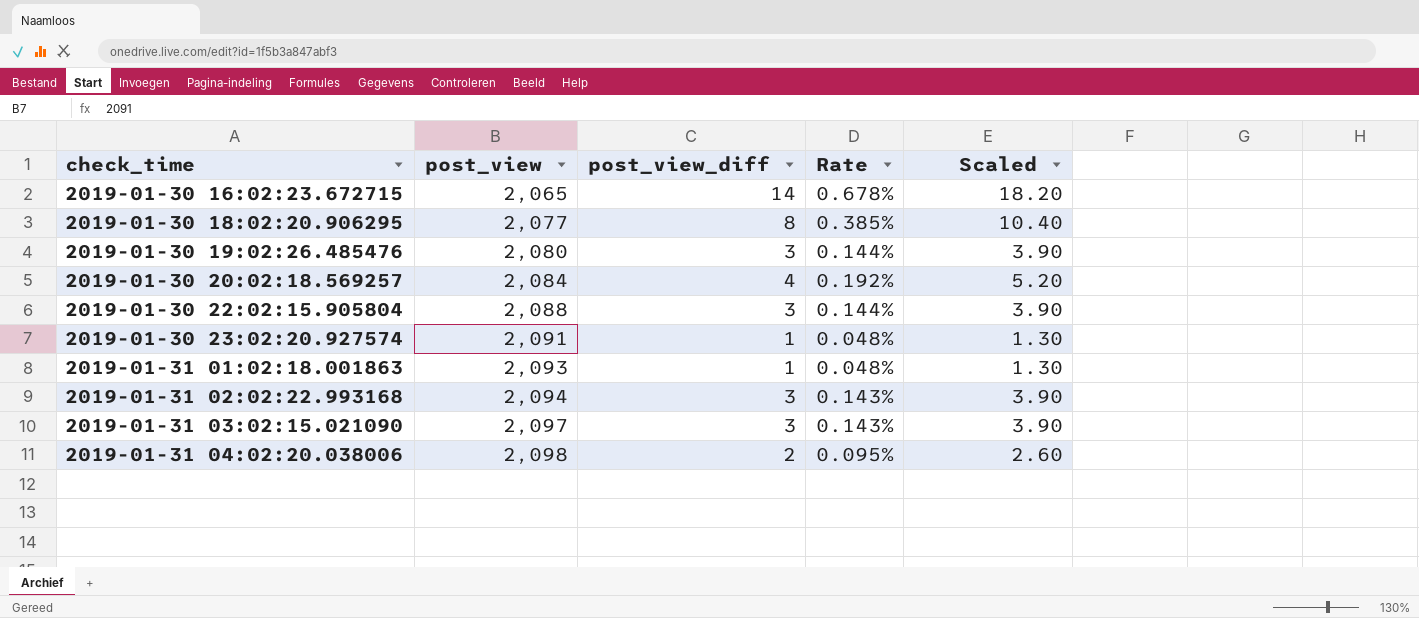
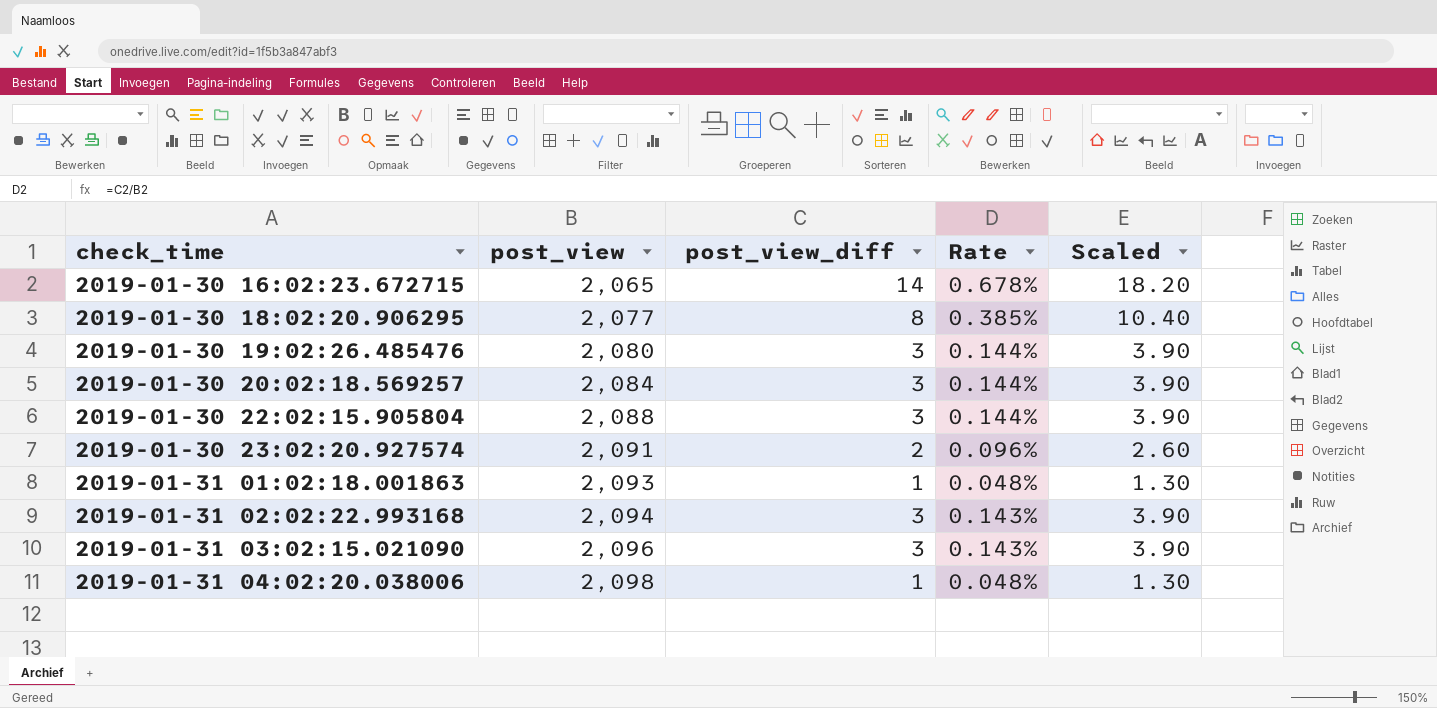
2019-01-30 20:02:18.569257 | post_view_diff: 4 -> 3
2019-01-30 20:02:18.569257 | Rate: 0.192% -> 0.144%
2019-01-30 20:02:18.569257 | Scaled: 5.20 -> 3.90
2019-01-30 23:02:20.927574 | post_view_diff: 1 -> 2
2019-01-30 23:02:20.927574 | Rate: 0.048% -> 0.096%
2019-01-30 23:02:20.927574 | Scaled: 1.30 -> 2.60
2019-01-31 03:02:15.021090 | post_view: 2,097 -> 2,096
2019-01-31 04:02:20.038006 | post_view_diff: 2 -> 1
2019-01-31 04:02:20.038006 | Rate: 0.095% -> 0.048%
2019-01-31 04:02:20.038006 | Scaled: 2.60 -> 1.30

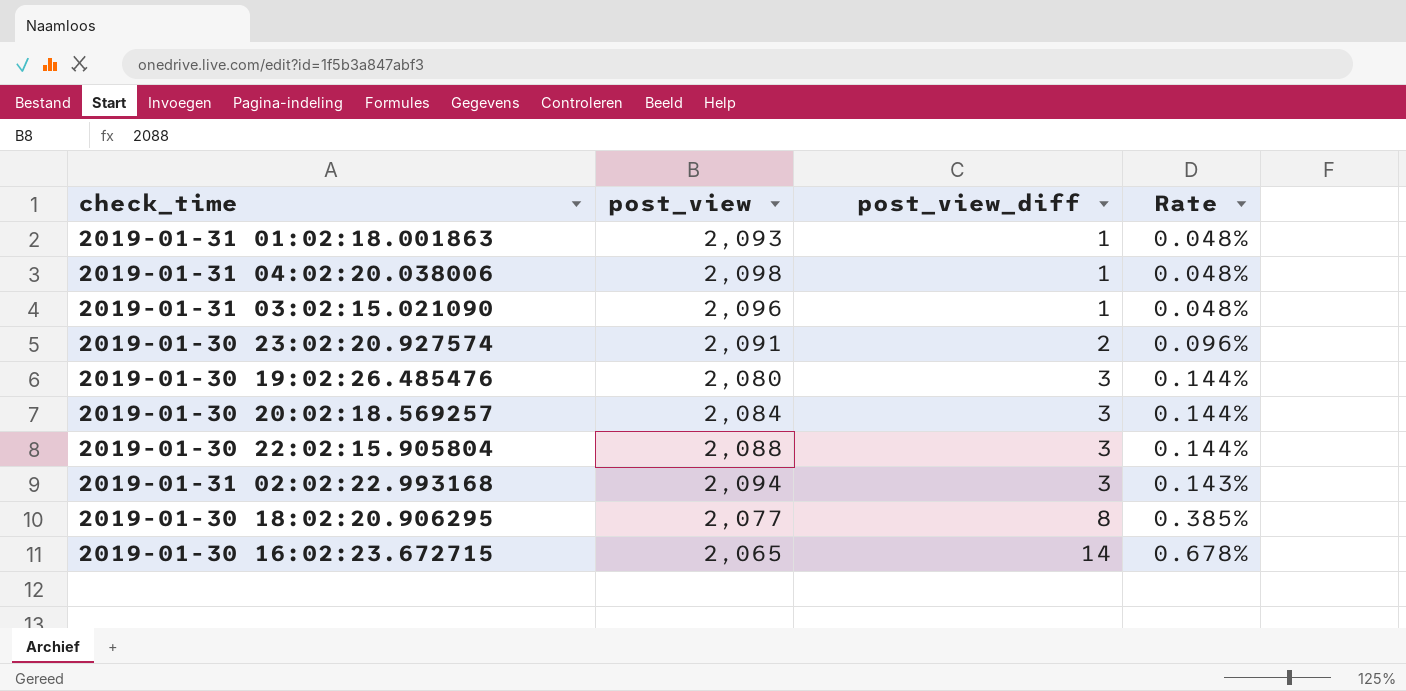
row order: check_time ascending -> post_view_diff ascending
column Scaled | formula: [post_view_diff] * 1.3 -> none
2019-01-31 03:02:15.021090 | post_view_diff: 3 -> 1
2019-01-31 03:02:15.021090 | Rate: 0.143% -> 0.048%

